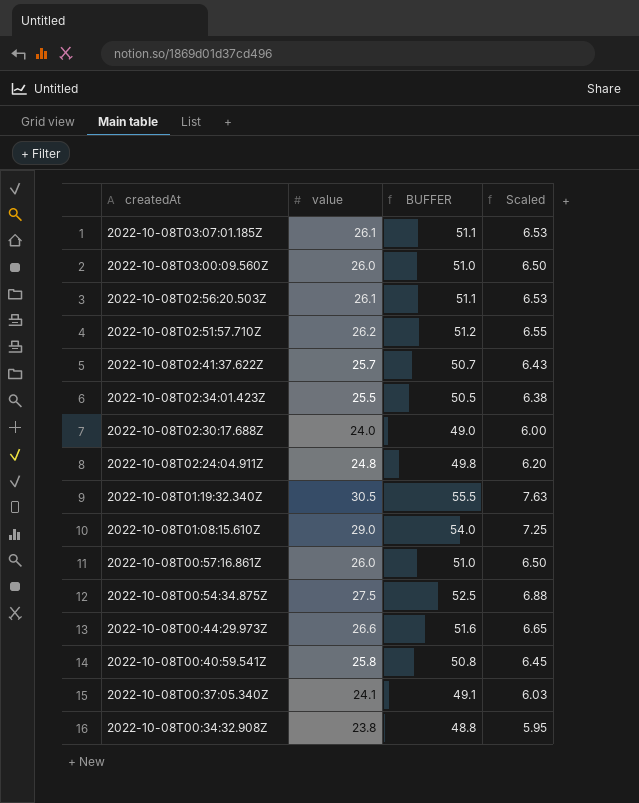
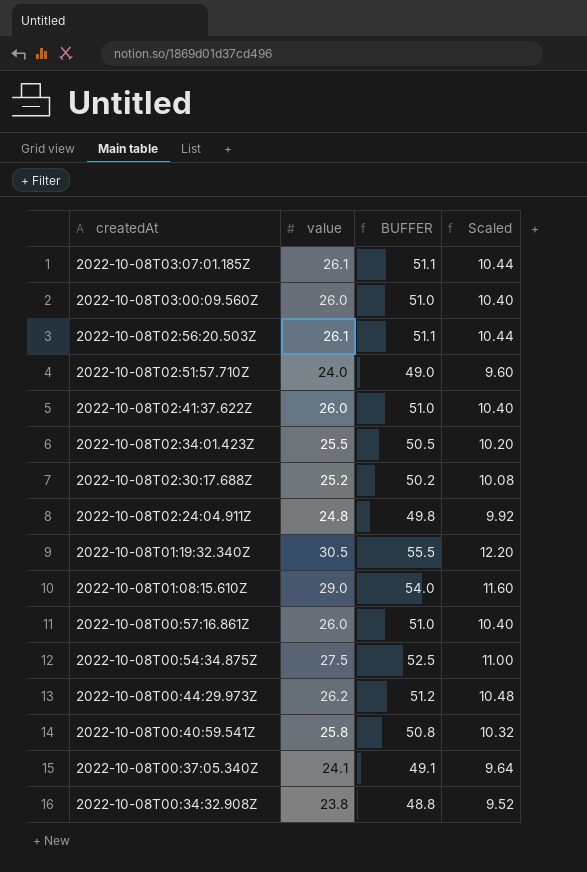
column Scaled | formula: [value] * 0.25 -> [value] * 0.4
2022-10-08T02:51:57.710Z | value: 26.2 -> 24.0
2022-10-08T02:51:57.710Z | BUFFER: 51.2 -> 49.0
2022-10-08T02:41:37.622Z | value: 25.7 -> 26.0
2022-10-08T02:41:37.622Z | BUFFER: 50.7 -> 51.0
2022-10-08T02:30:17.688Z | value: 24.0 -> 25.2
2022-10-08T02:30:17.688Z | BUFFER: 49.0 -> 50.2
2022-10-08T00:44:29.973Z | value: 26.6 -> 26.2
2022-10-08T00:44:29.973Z | BUFFER: 51.6 -> 51.2

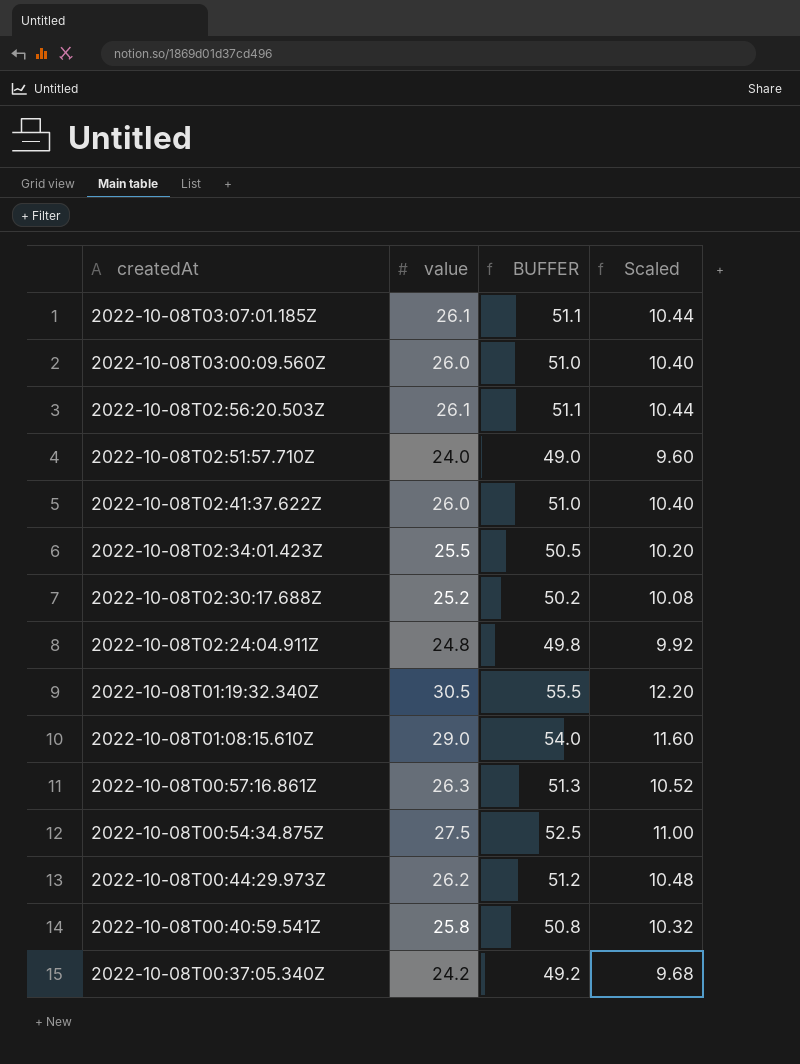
row 2022-10-08T00:34:32.908Z: 23.8 | 48.8 | 9.52 -> none
2022-10-08T00:57:16.861Z | value: 26.0 -> 26.3
2022-10-08T00:57:16.861Z | BUFFER: 51.0 -> 51.3
2022-10-08T00:57:16.861Z | Scaled: 10.40 -> 10.52
2022-10-08T00:37:05.340Z | value: 24.1 -> 24.2
2022-10-08T00:37:05.340Z | BUFFER: 49.1 -> 49.2
2022-10-08T00:37:05.340Z | Scaled: 9.64 -> 9.68

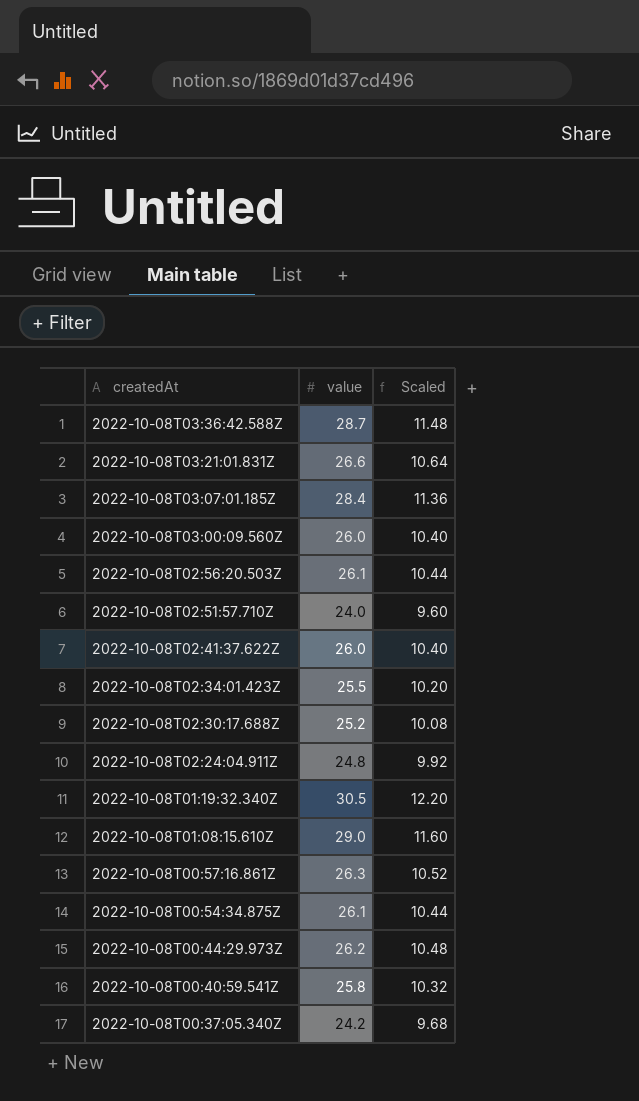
column BUFFER | formula: [value] + 25 -> none
row 2022-10-08T03:36:42.588Z: none -> 28.7 | 11.48
row 2022-10-08T03:21:01.831Z: none -> 26.6 | 10.64
2022-10-08T03:07:01.185Z | value: 26.1 -> 28.4
2022-10-08T03:07:01.185Z | Scaled: 10.44 -> 11.36
2022-10-08T00:54:34.875Z | value: 27.5 -> 26.1
2022-10-08T00:54:34.875Z | Scaled: 11.00 -> 10.44

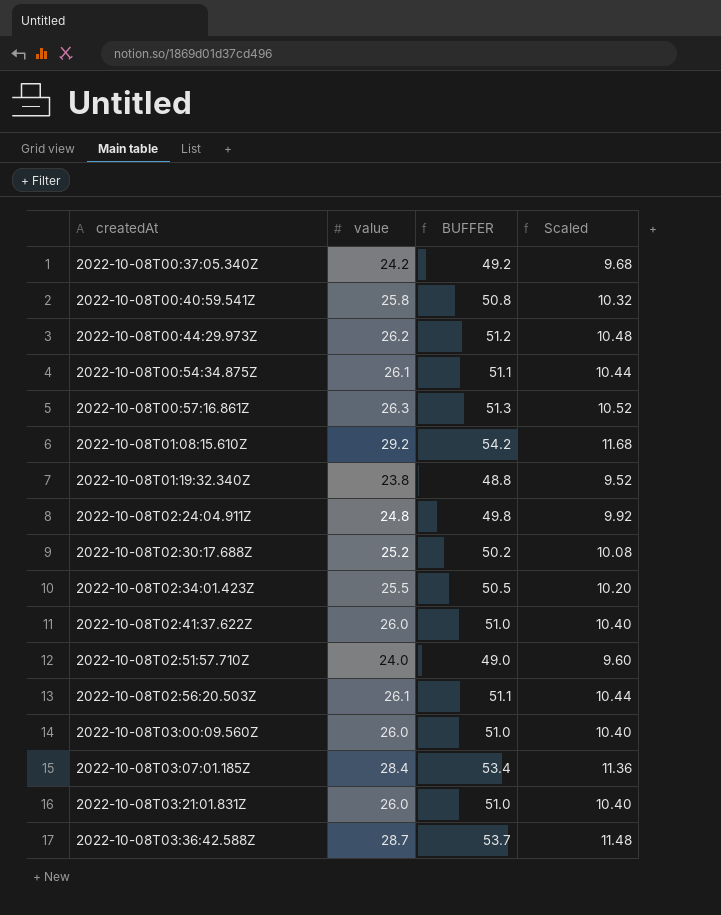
row order: createdAt descending -> createdAt ascending
column BUFFER | formula: none -> [value] + 25
2022-10-08T01:08:15.610Z | value: 29.0 -> 29.2
2022-10-08T01:08:15.610Z | Scaled: 11.60 -> 11.68
2022-10-08T01:19:32.340Z | value: 30.5 -> 23.8
2022-10-08T01:19:32.340Z | Scaled: 12.20 -> 9.52
2022-10-08T03:21:01.831Z | value: 26.6 -> 26.0
2022-10-08T03:21:01.831Z | Scaled: 10.64 -> 10.40

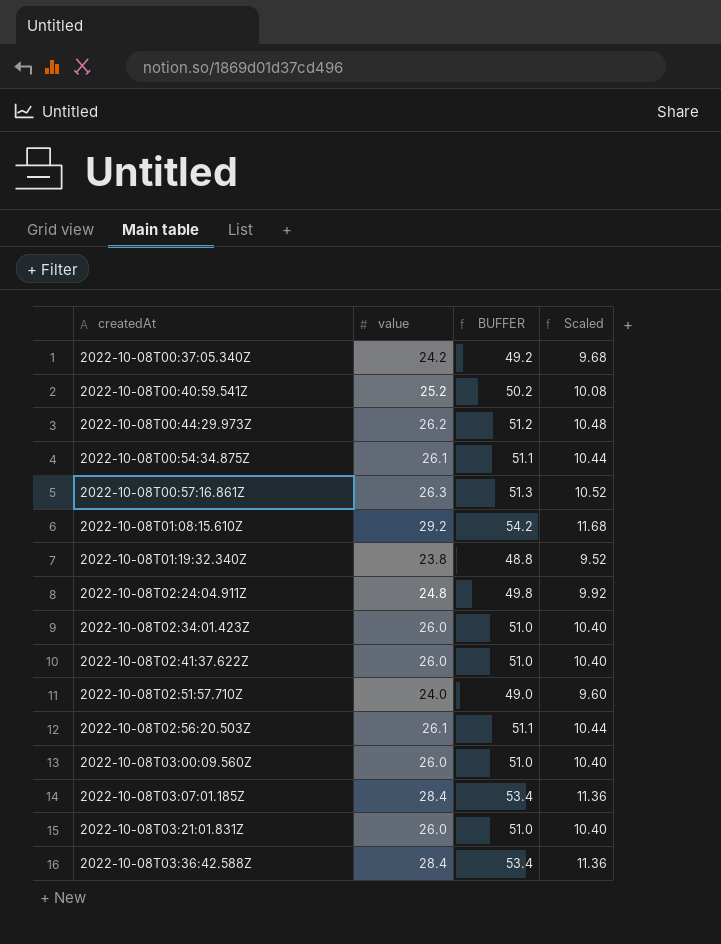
row 2022-10-08T02:30:17.688Z: 25.2 | 50.2 | 10.08 -> none
2022-10-08T00:40:59.541Z | value: 25.8 -> 25.2
2022-10-08T00:40:59.541Z | BUFFER: 50.8 -> 50.2
2022-10-08T00:40:59.541Z | Scaled: 10.32 -> 10.08
2022-10-08T02:34:01.423Z | value: 25.5 -> 26.0
2022-10-08T02:34:01.423Z | BUFFER: 50.5 -> 51.0
2022-10-08T02:34:01.423Z | Scaled: 10.20 -> 10.40
2022-10-08T03:36:42.588Z | value: 28.7 -> 28.4
2022-10-08T03:36:42.588Z | BUFFER: 53.7 -> 53.4
2022-10-08T03:36:42.588Z | Scaled: 11.48 -> 11.36

